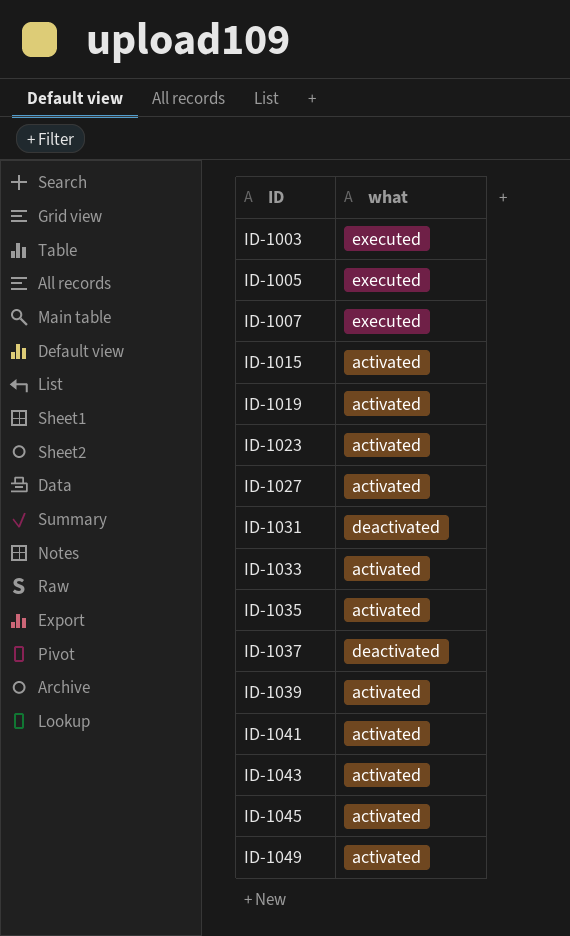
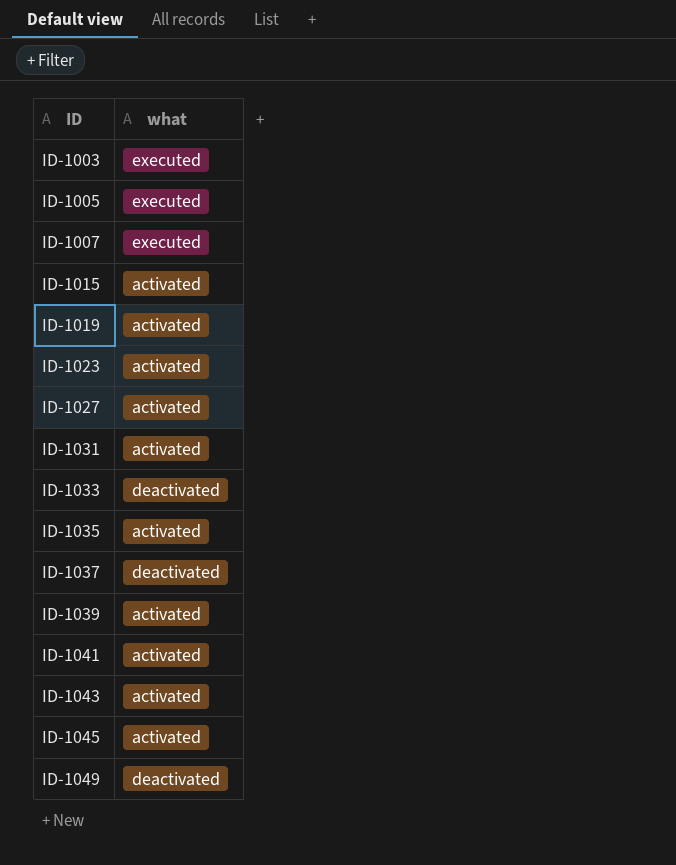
ID-1031 | what: deactivated -> activated
ID-1033 | what: activated -> deactivated
ID-1049 | what: activated -> deactivated

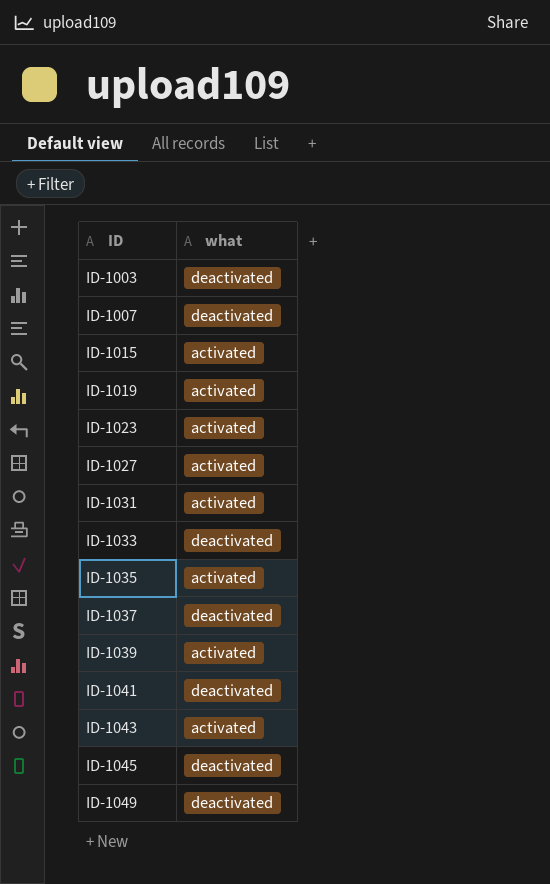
row ID-1005: executed -> none
ID-1003 | what: executed -> deactivated
ID-1007 | what: executed -> deactivated
ID-1041 | what: activated -> deactivated
ID-1045 | what: activated -> deactivated

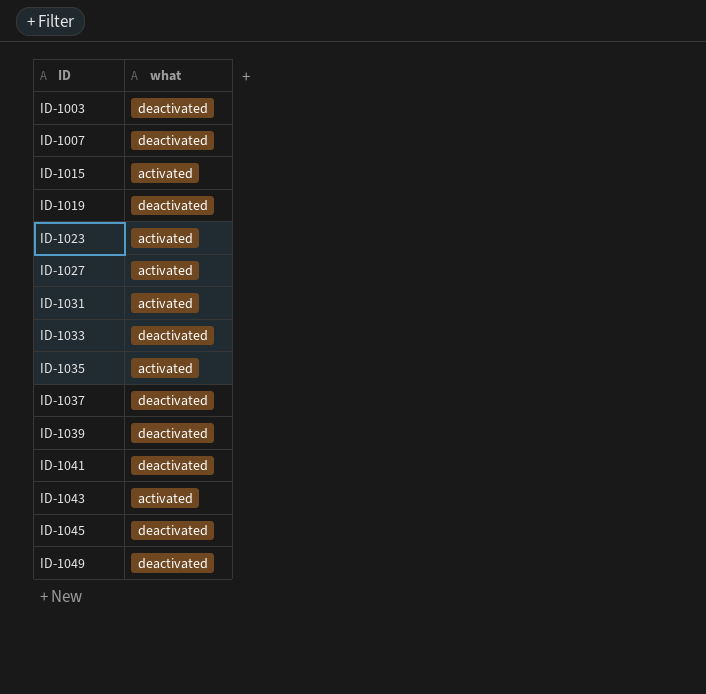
ID-1019 | what: activated -> deactivated
ID-1039 | what: activated -> deactivated

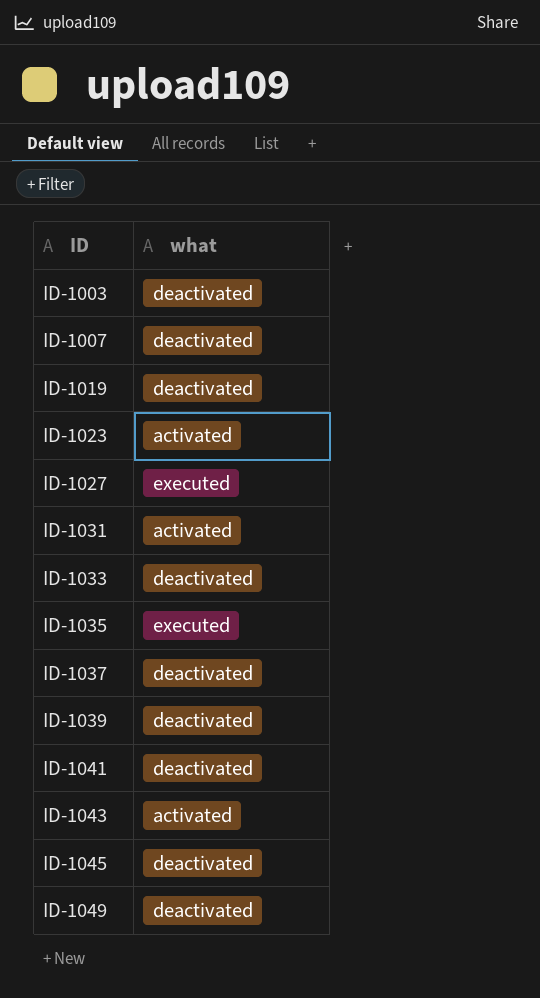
row ID-1015: activated -> none
ID-1027 | what: activated -> executed
ID-1035 | what: activated -> executed

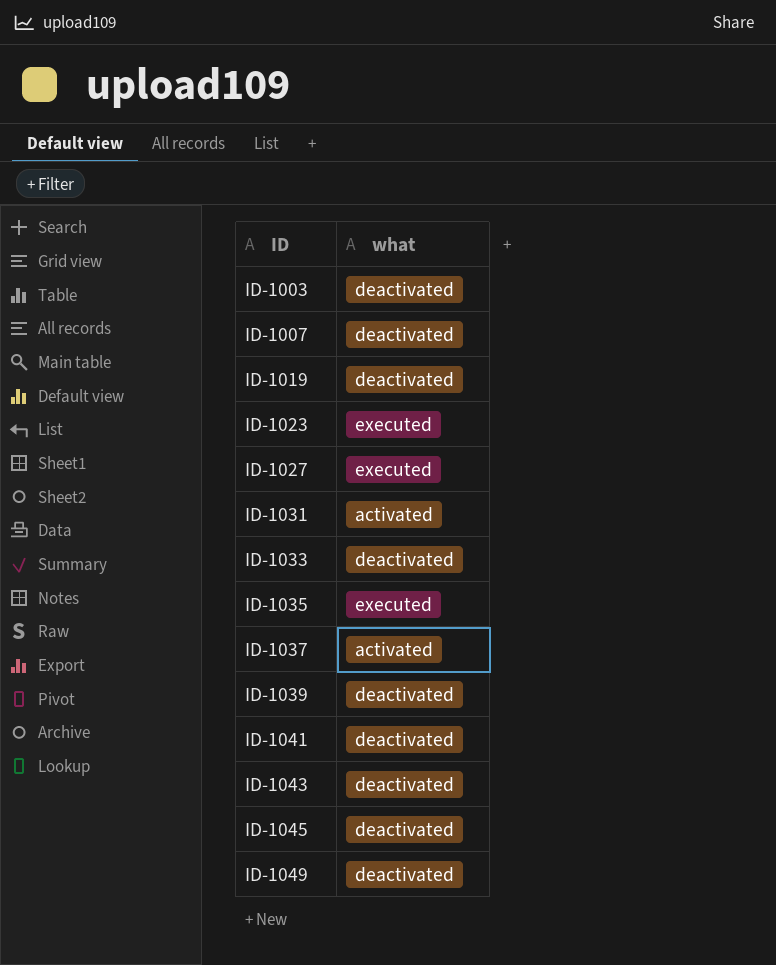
ID-1023 | what: activated -> executed
ID-1037 | what: deactivated -> activated
ID-1043 | what: activated -> deactivated

